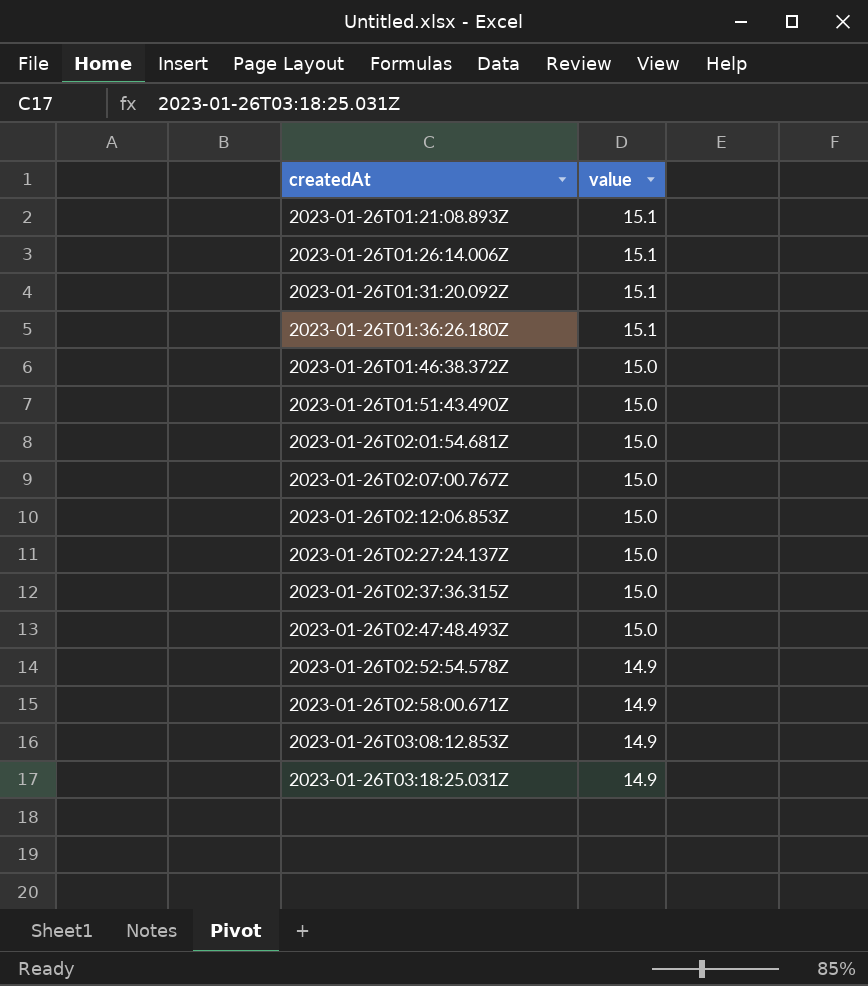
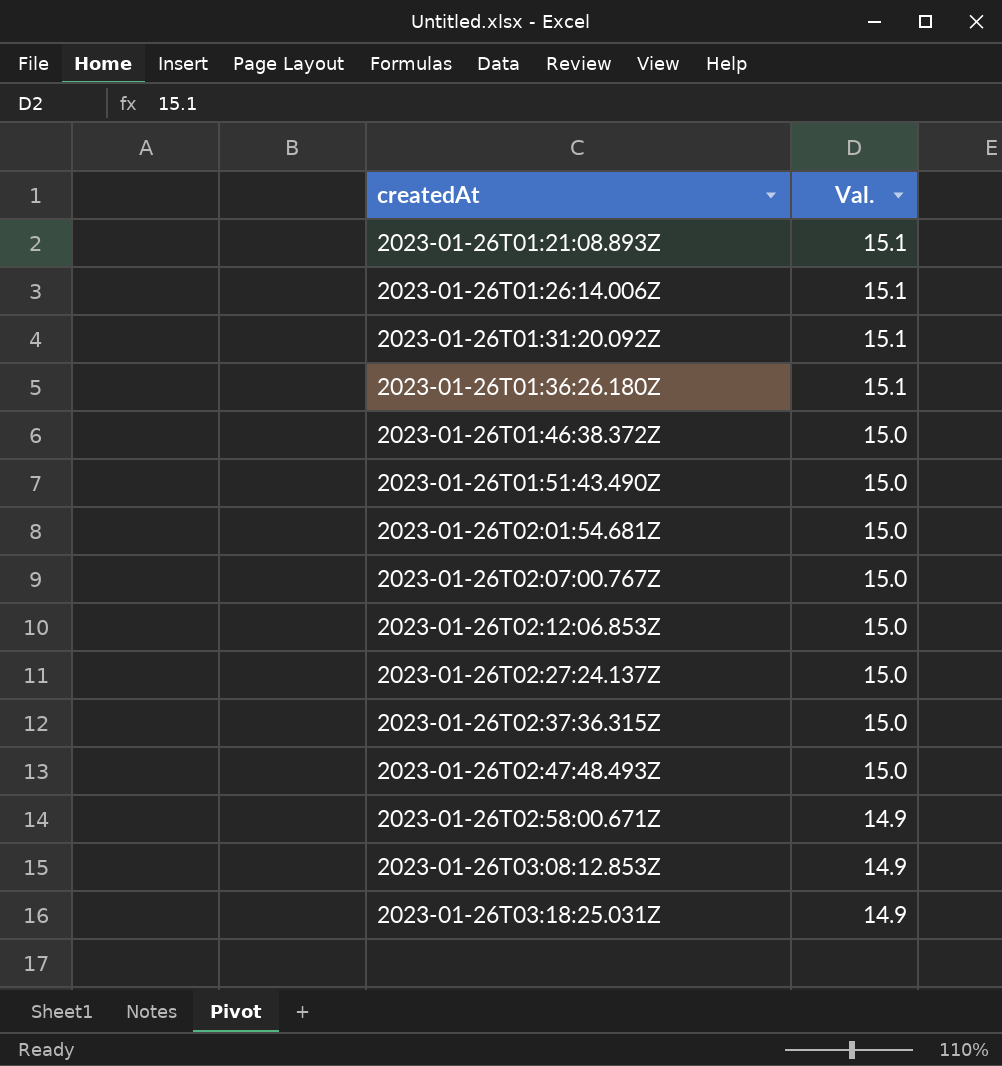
column name: value -> Val.
row 2023-01-26T02:52:54.578Z: 14.9 -> none

